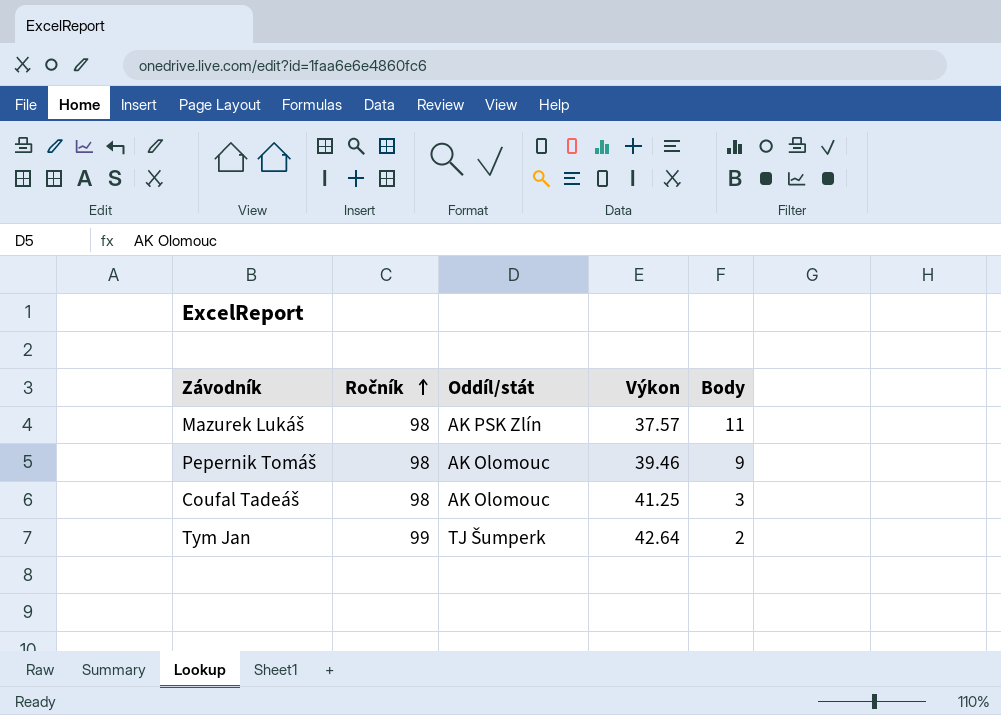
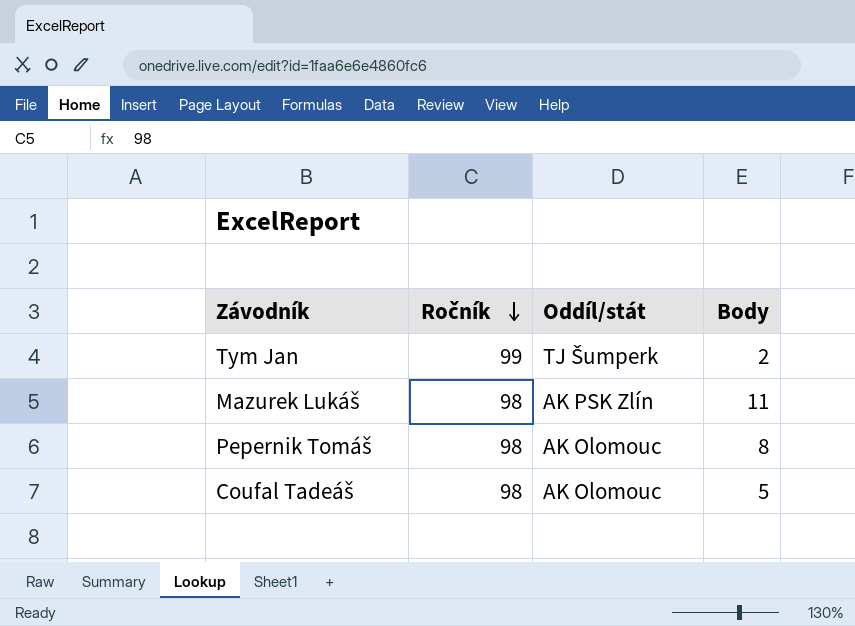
row order: Ročník ascending -> Ročník descending
column Výkon | position: 4 -> none
Pepernik Tomáš | Body: 9 -> 8
Coufal Tadeáš | Body: 3 -> 5

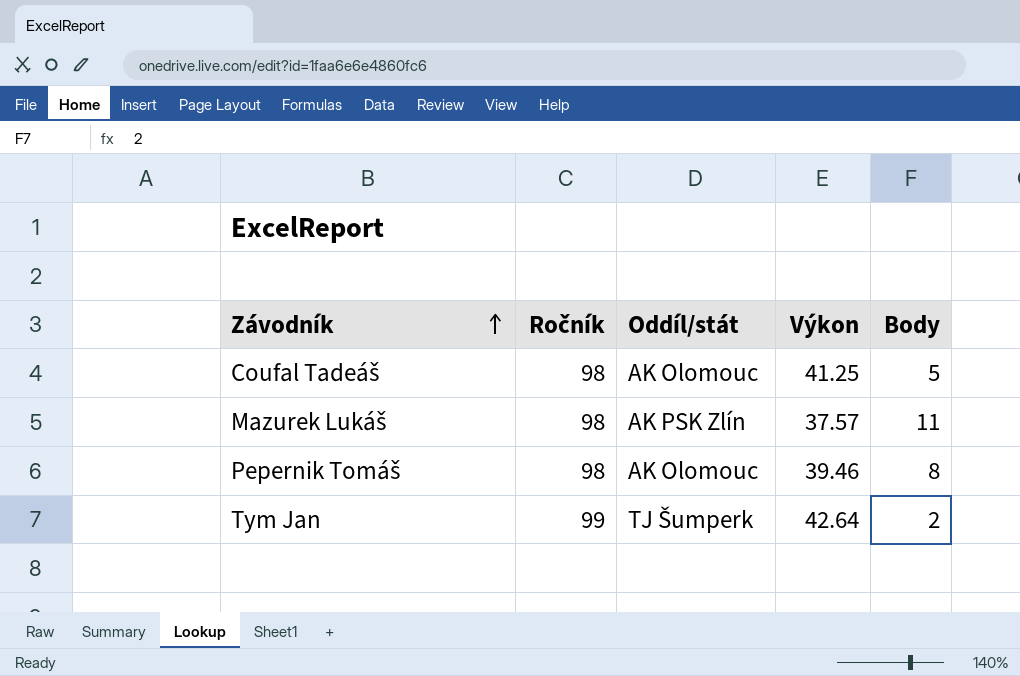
row order: Ročník descending -> Závodník ascending
column Výkon | position: none -> 4

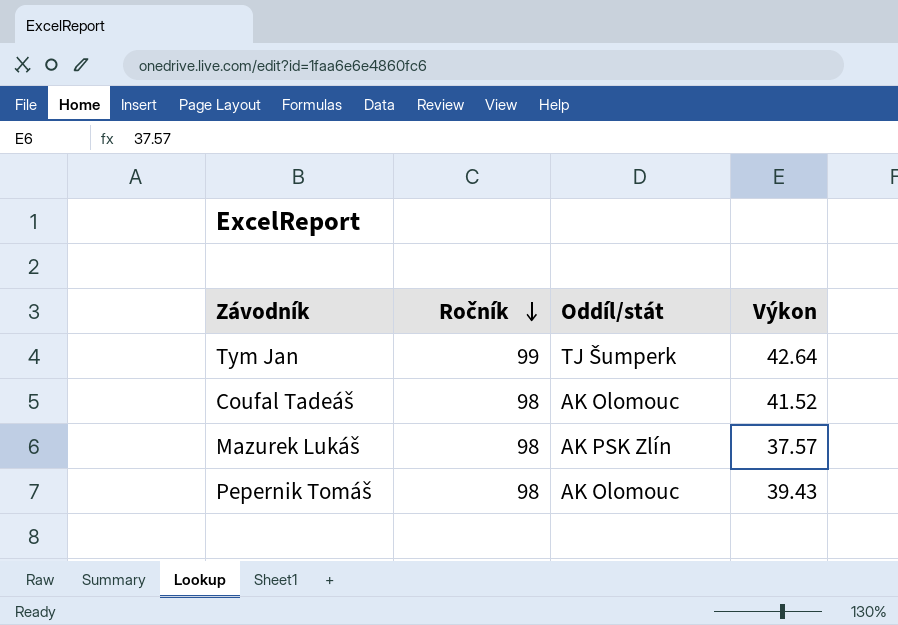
row order: Závodník ascending -> Ročník descending
column Body | position: 5 -> none
Coufal Tadeáš | Výkon: 41.25 -> 41.52
Pepernik Tomáš | Výkon: 39.46 -> 39.43

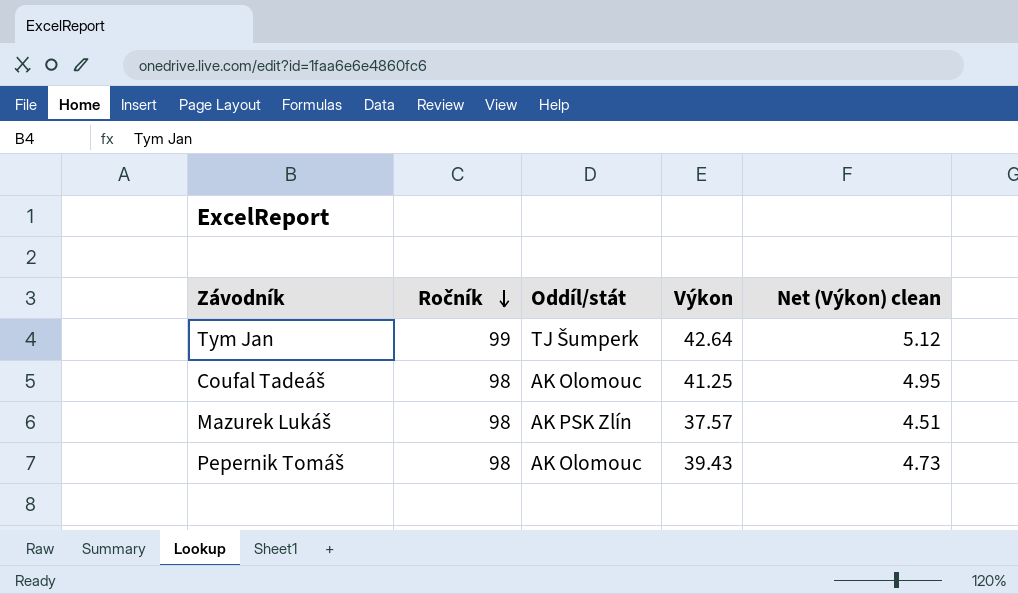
column Net (Výkon) clean | formula: none -> [Výkon] * 0.12
Coufal Tadeáš | Výkon: 41.52 -> 41.25

